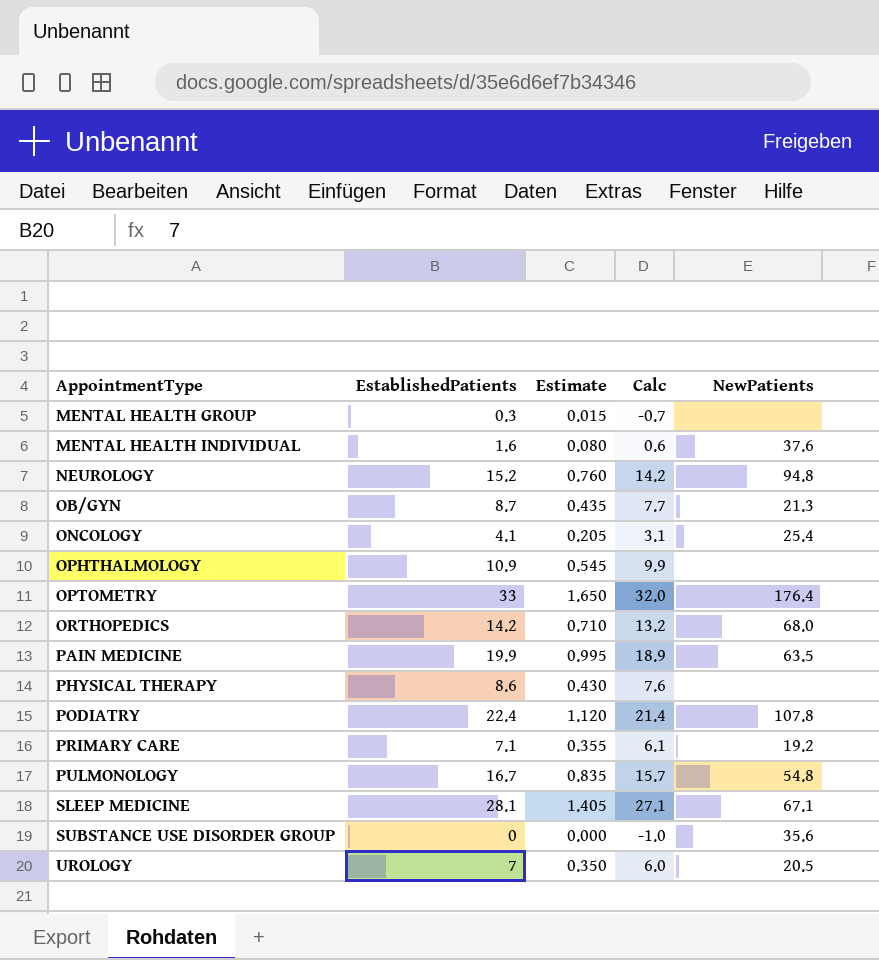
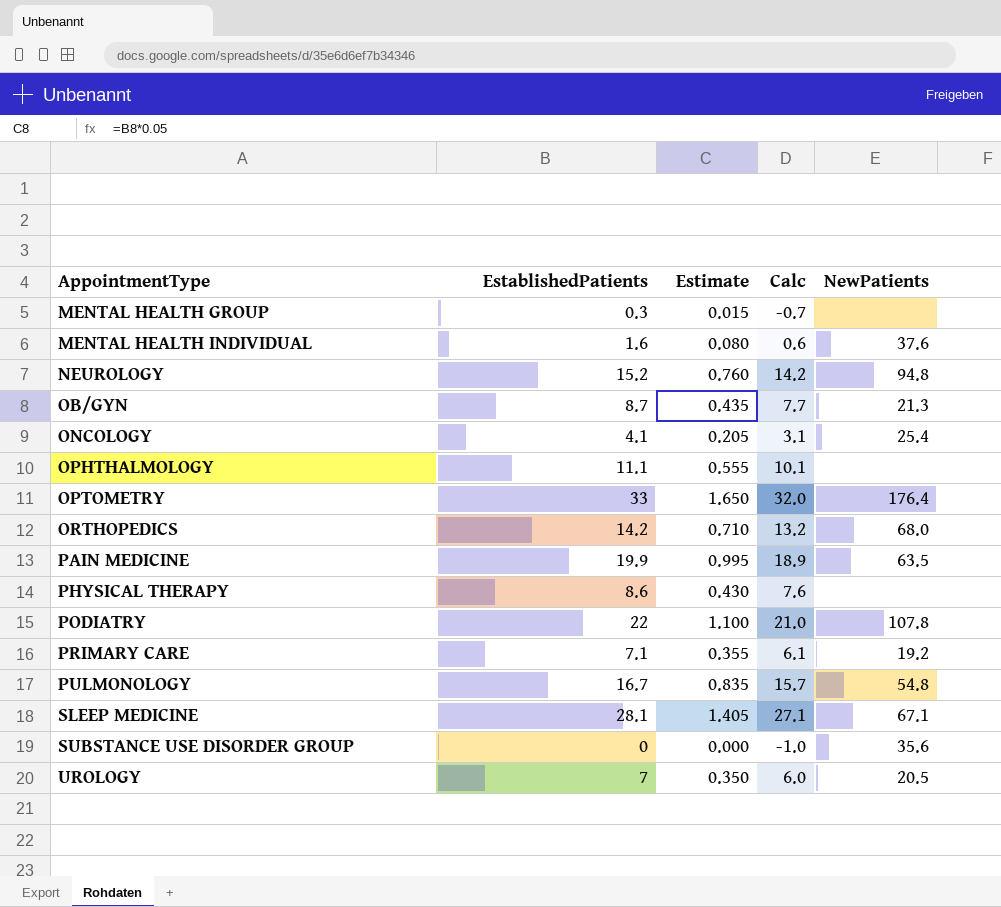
OPHTHALMOLOGY | EstablishedPatients: 10.9 -> 11.1
OPHTHALMOLOGY | Estimate: 0.545 -> 0.555
OPHTHALMOLOGY | Calc: 9.9 -> 10.1
PODIATRY | EstablishedPatients: 22.4 -> 22
PODIATRY | Estimate: 1.120 -> 1.100
PODIATRY | Calc: 21.4 -> 21.0

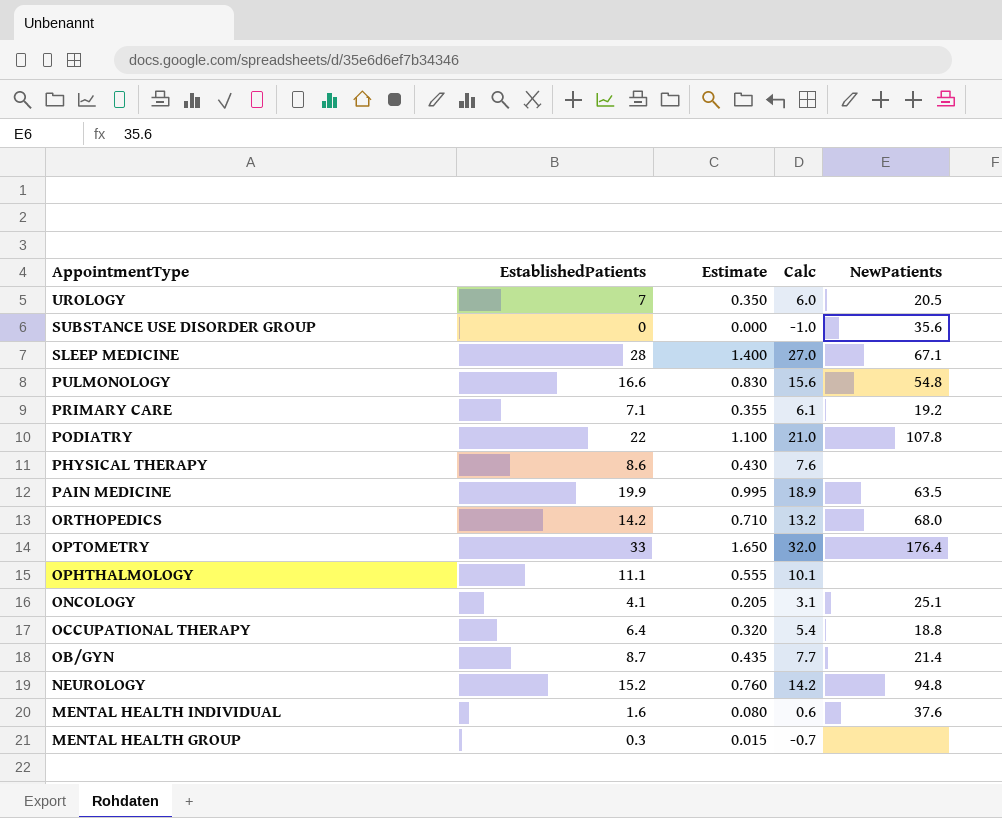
row order: AppointmentType ascending -> AppointmentType descending
SLEEP MEDICINE | EstablishedPatients: 28.1 -> 28
SLEEP MEDICINE | Estimate: 1.405 -> 1.400
SLEEP MEDICINE | Calc: 27.1 -> 27.0
PULMONOLOGY | EstablishedPatients: 16.7 -> 16.6
PULMONOLOGY | Estimate: 0.835 -> 0.830
PULMONOLOGY | Calc: 15.7 -> 15.6
ONCOLOGY | NewPatients: 25.4 -> 25.1
row OCCUPATIONAL THERAPY: none -> 6.4 | 0.320 | 5.4 | 18.8
OB/GYN | NewPatients: 21.3 -> 21.4

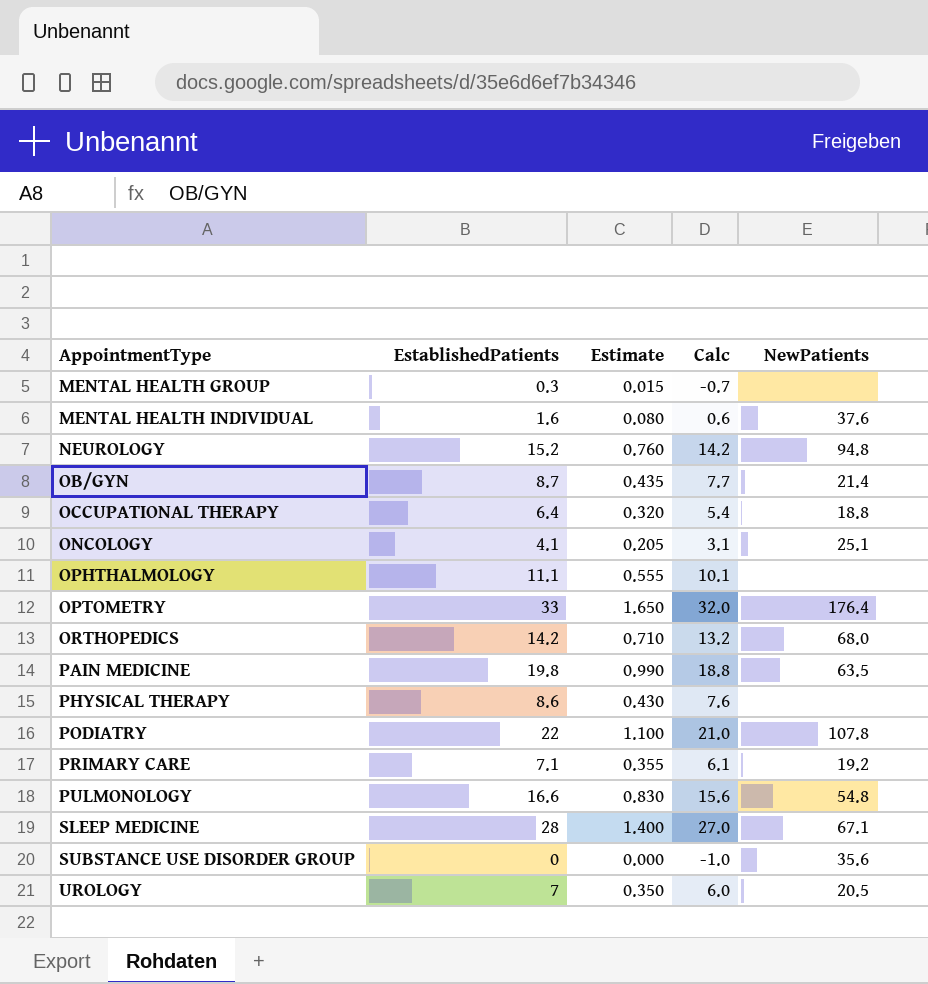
row order: AppointmentType descending -> AppointmentType ascending
PAIN MEDICINE | EstablishedPatients: 19.9 -> 19.8
PAIN MEDICINE | Estimate: 0.995 -> 0.990
PAIN MEDICINE | Calc: 18.9 -> 18.8

